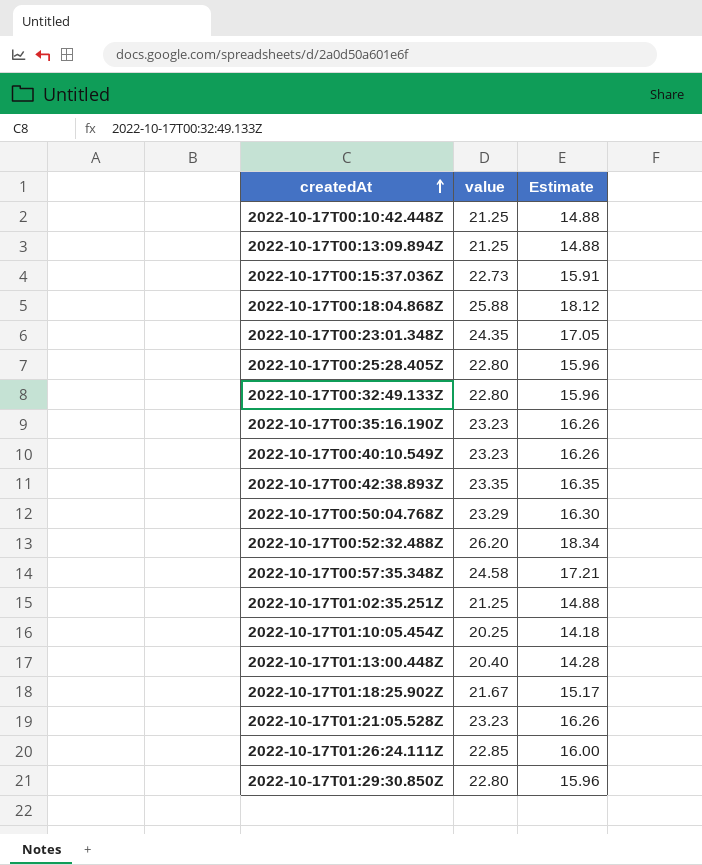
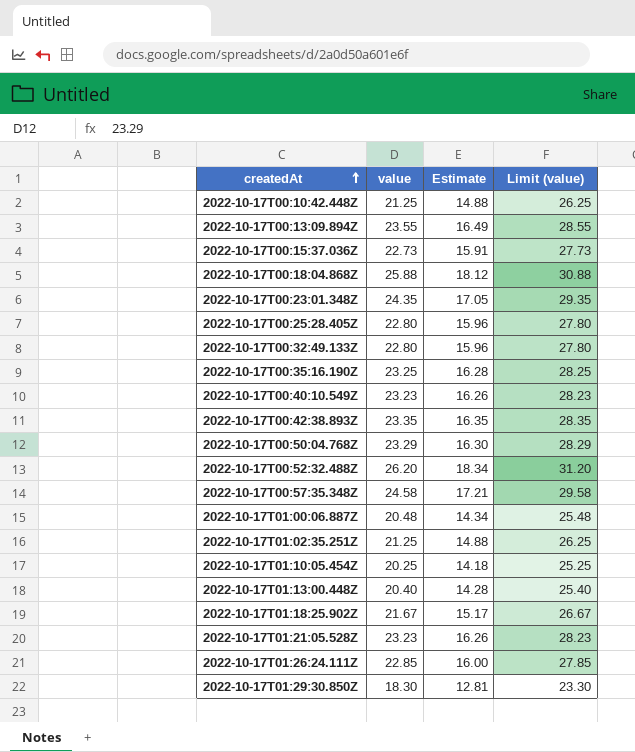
column Limit (value) | formula: none -> [value] + 5
2022-10-17T00:13:09.894Z | value: 21.25 -> 23.55
2022-10-17T00:13:09.894Z | Estimate: 14.88 -> 16.49
2022-10-17T00:35:16.190Z | value: 23.23 -> 23.25
2022-10-17T00:35:16.190Z | Estimate: 16.26 -> 16.28
row 2022-10-17T01:00:06.887Z: none -> 20.48 | 14.34 | 25.48
2022-10-17T01:29:30.850Z | value: 22.80 -> 18.30
2022-10-17T01:29:30.850Z | Estimate: 15.96 -> 12.81

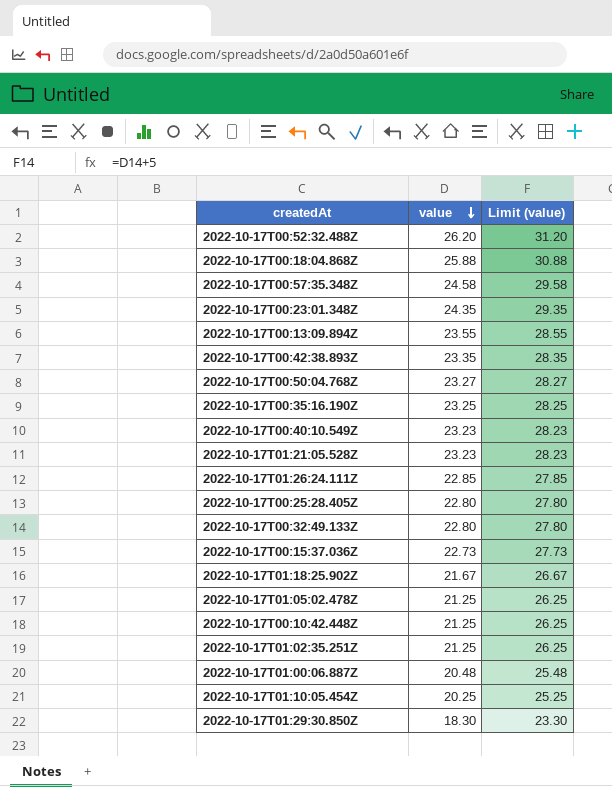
row order: createdAt ascending -> value descending
column Estimate | formula: [value] * 0.7 -> none
row 2022-10-17T01:13:00.448Z: 20.40 | 14.28 | 25.40 -> none
2022-10-17T00:50:04.768Z | value: 23.29 -> 23.27
2022-10-17T00:50:04.768Z | Limit (value): 28.29 -> 28.27
row 2022-10-17T01:05:02.478Z: none -> 21.25 | 26.25

